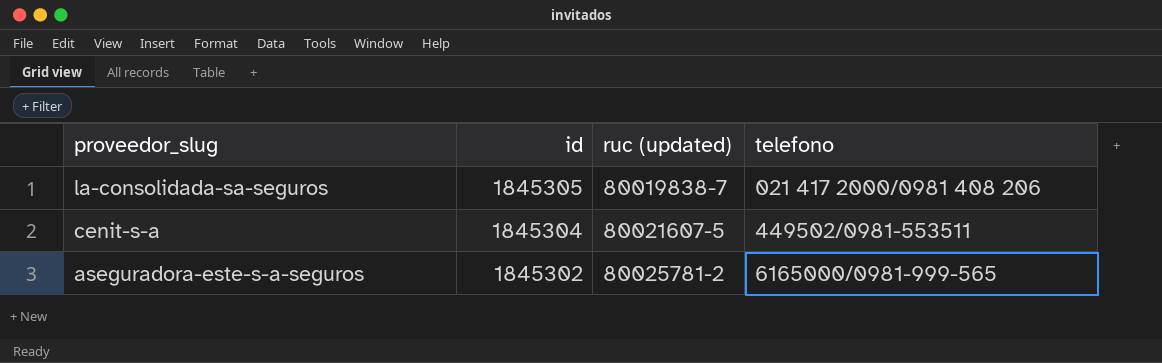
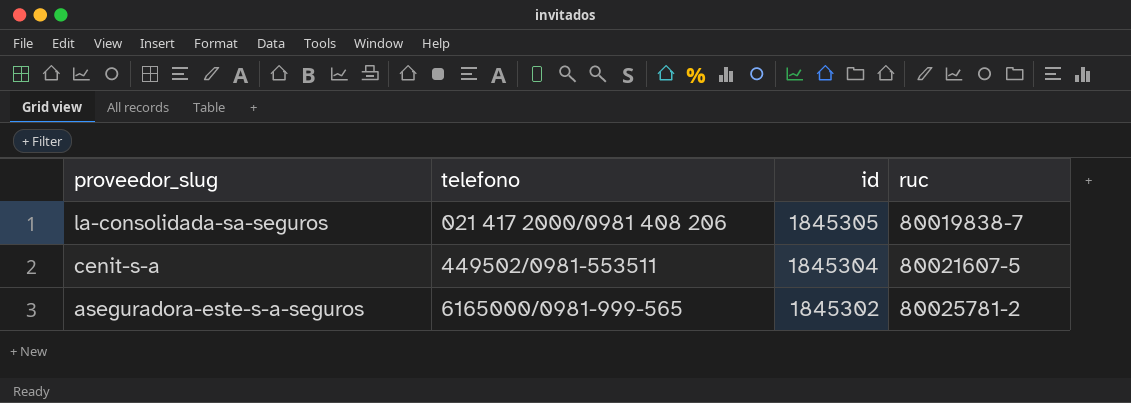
column telefono | position: 4 -> 2
column name: ruc (updated) -> ruc

